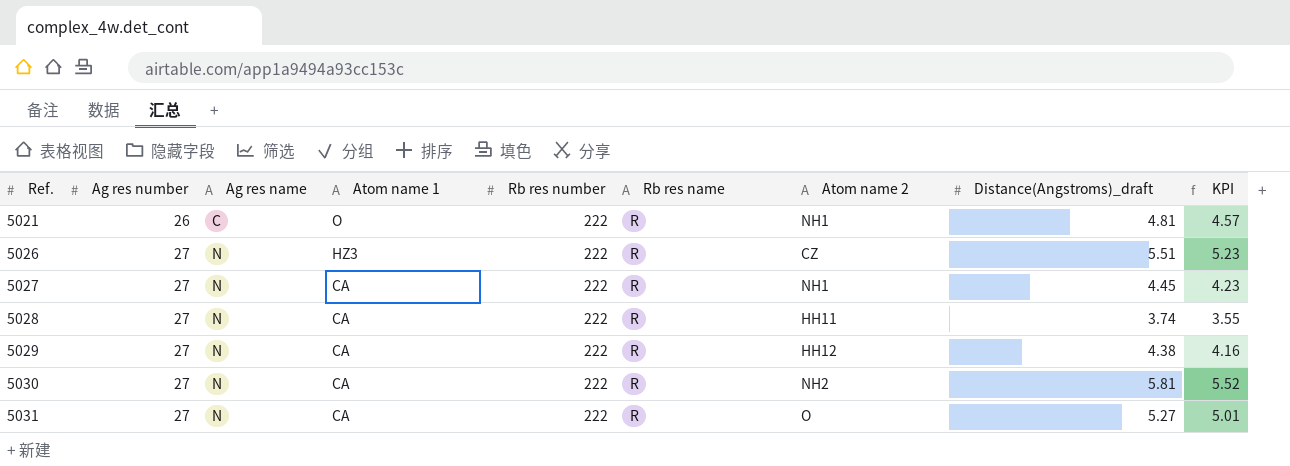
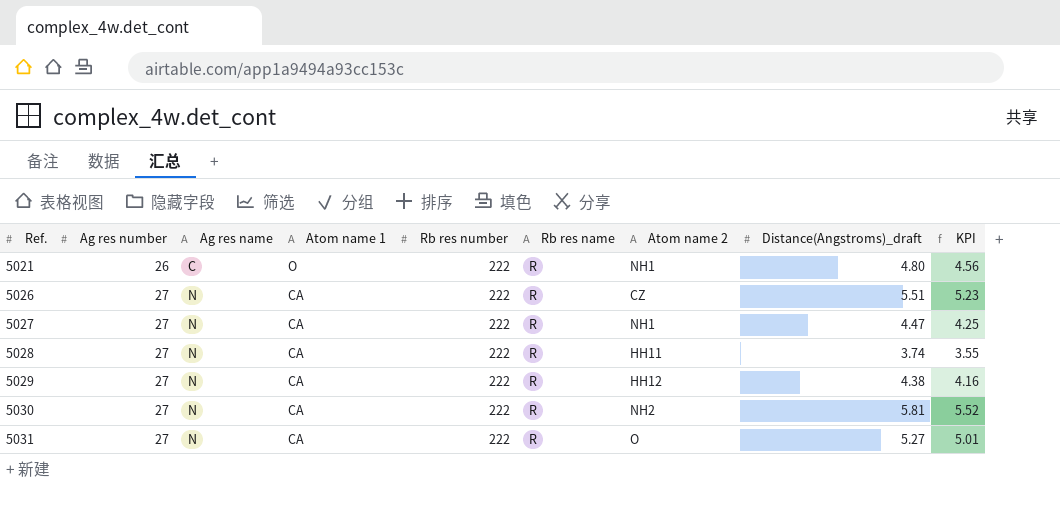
5021 | Distance(Angstroms)_draft: 4.81 -> 4.80
5021 | KPI: 4.57 -> 4.56
5026 | Atom name 1: HZ3 -> CA
5027 | Distance(Angstroms)_draft: 4.45 -> 4.47
5027 | KPI: 4.23 -> 4.25

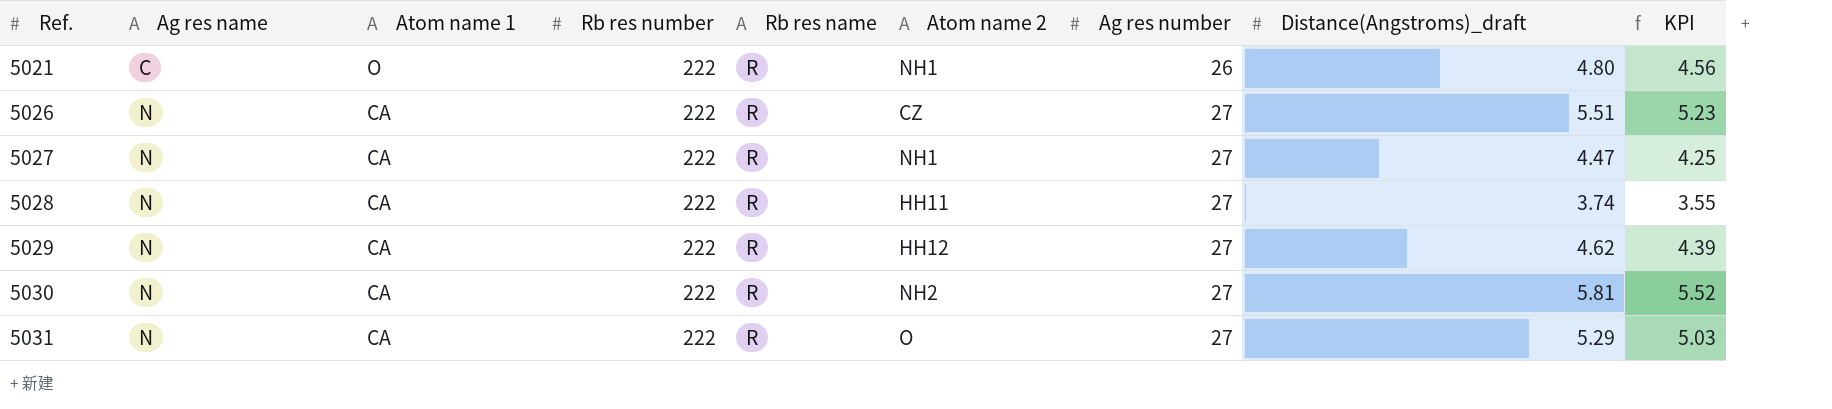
column Ag res number | position: 2 -> 7
5029 | Distance(Angstroms)_draft: 4.38 -> 4.62
5029 | KPI: 4.16 -> 4.39
5031 | Distance(Angstroms)_draft: 5.27 -> 5.29
5031 | KPI: 5.01 -> 5.03

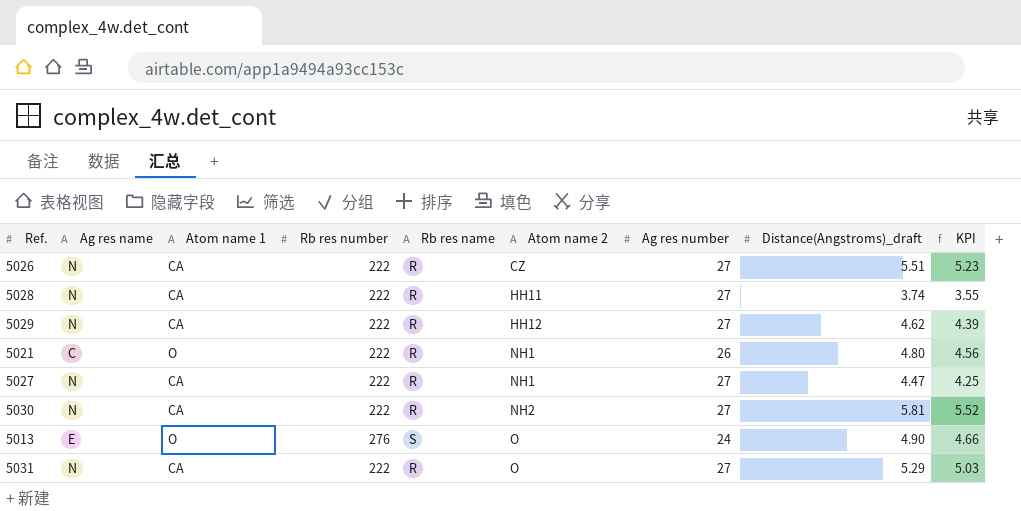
row order: Ref. ascending -> Atom name 2 ascending
row 5013: none -> E | O | 276 | S | O | 24 | 4.90 | 4.66

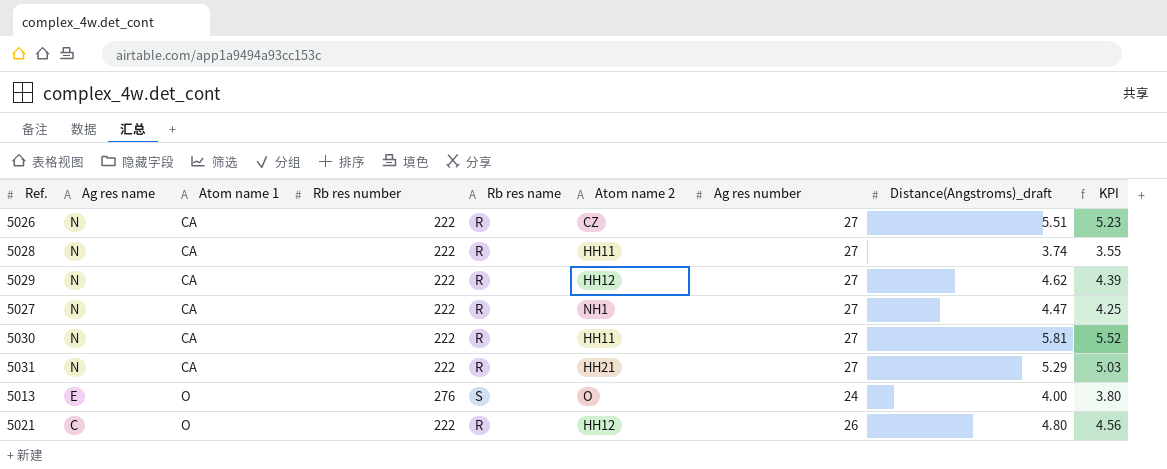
row order: Atom name 2 ascending -> Ag res name descending
5030 | Atom name 2: NH2 -> HH11
5031 | Atom name 2: O -> HH21
5013 | Distance(Angstroms)_draft: 4.90 -> 4.00
5013 | KPI: 4.66 -> 3.80
5021 | Atom name 2: NH1 -> HH12

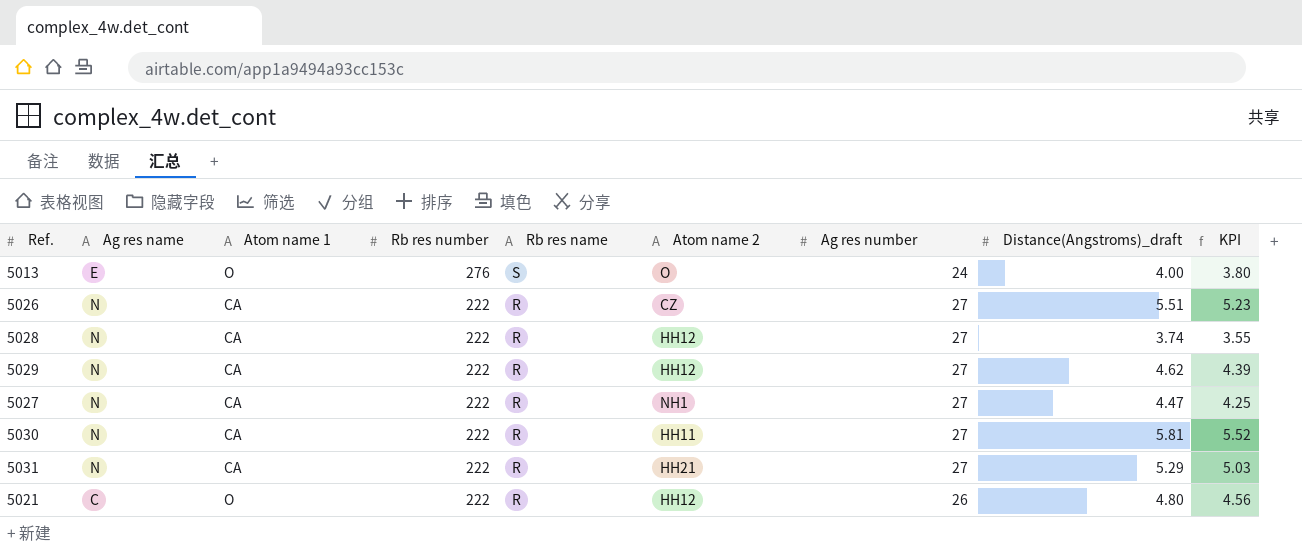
row order: Ag res name descending -> Rb res number descending
5028 | Atom name 2: HH11 -> HH12

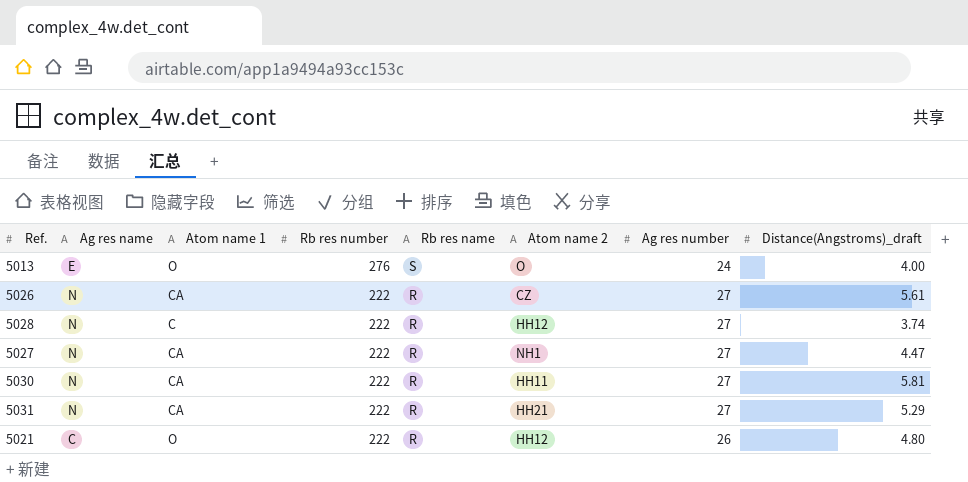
column KPI | formula: [Distance(Angstroms)_draft] * 0.95 -> none
row 5029: N | CA | 222 | R | HH12 | 27 | 4.62 | 4.39 -> none
5026 | Distance(Angstroms)_draft: 5.51 -> 5.61
5028 | Atom name 1: CA -> C

